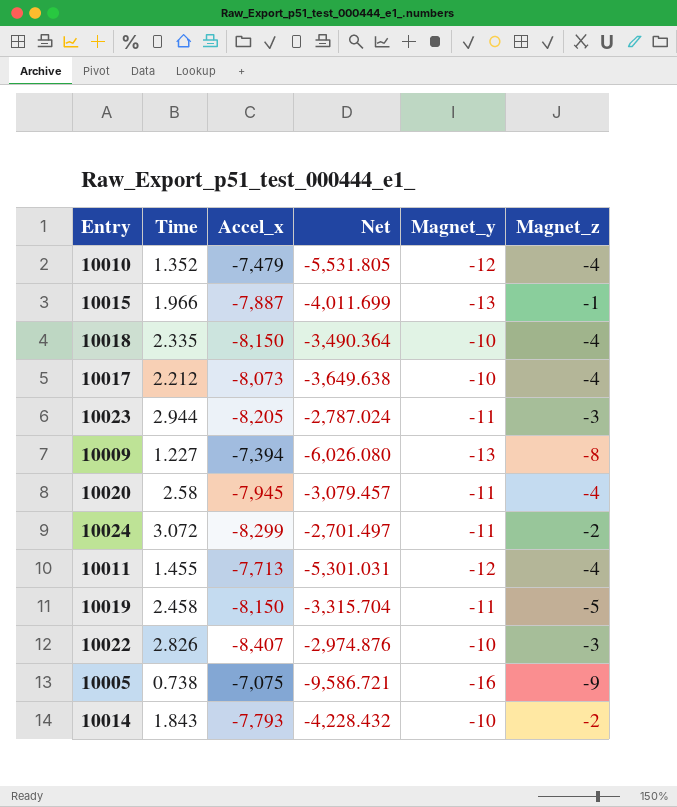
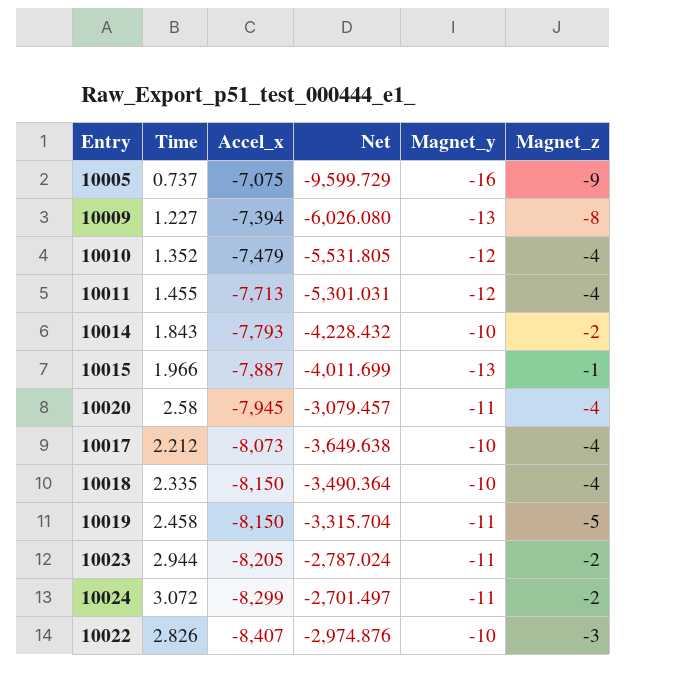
row order: none -> Accel_x descending
10005 | Time: 0.738 -> 0.737
10005 | Net: -9,586.721 -> -9,599.729
10023 | Magnet_z: -3 -> -2

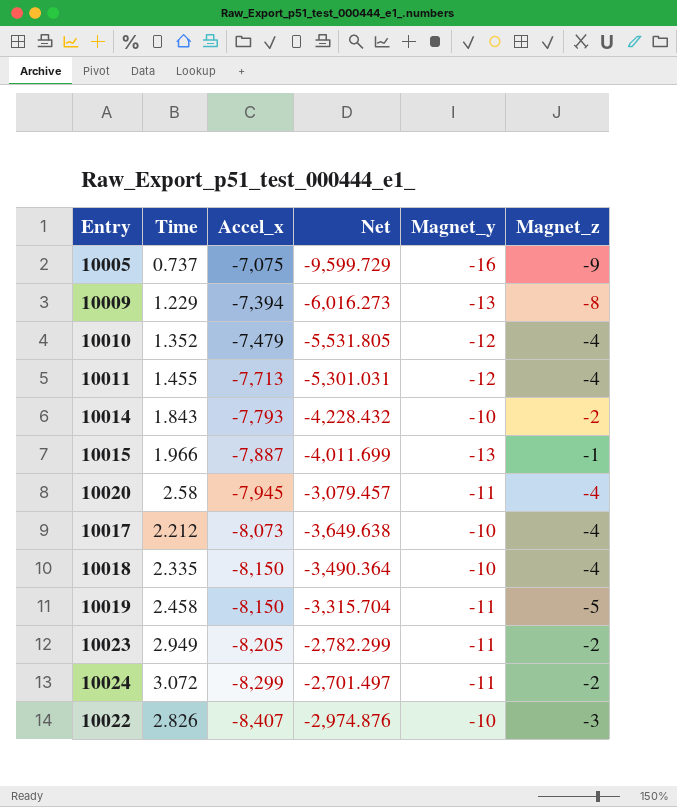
10009 | Time: 1.227 -> 1.229
10009 | Net: -6,026.080 -> -6,016.273
10023 | Time: 2.944 -> 2.949
10023 | Net: -2,787.024 -> -2,782.299

